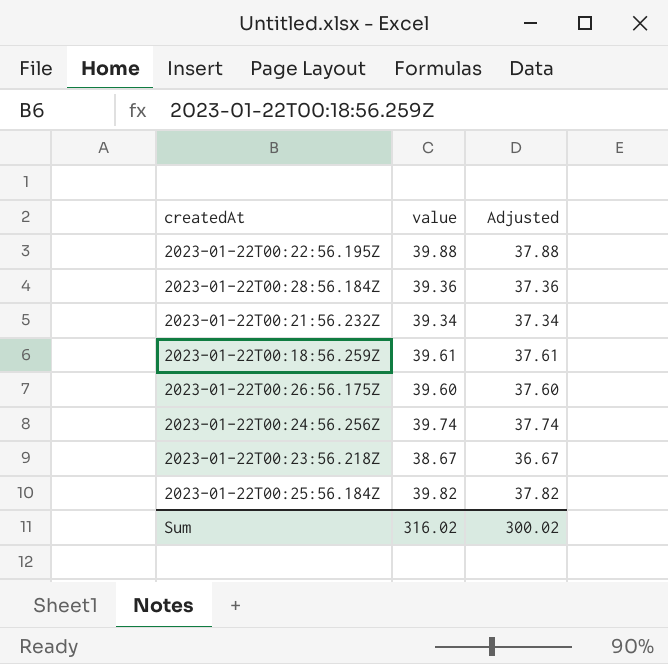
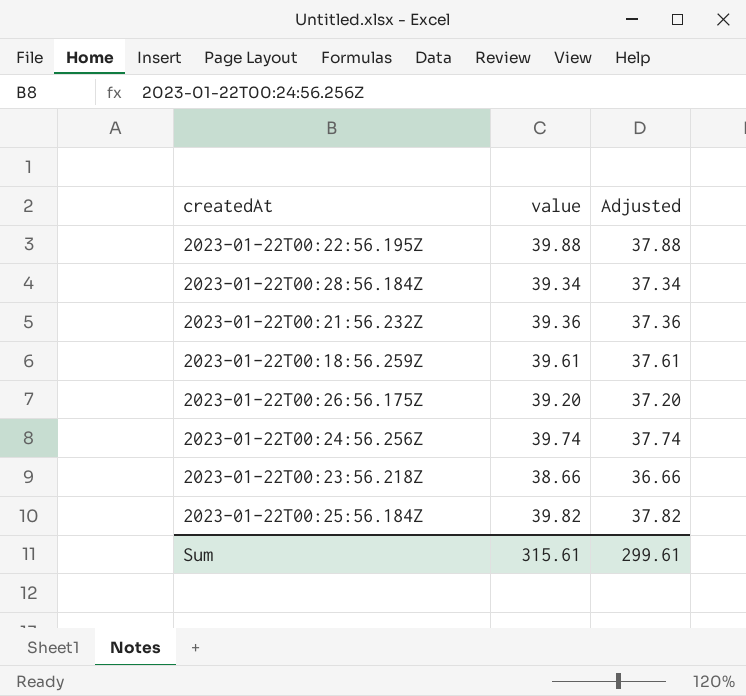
2023-01-22T00:28:56.184Z | value: 39.36 -> 39.34
2023-01-22T00:28:56.184Z | Adjusted: 37.36 -> 37.34
2023-01-22T00:21:56.232Z | value: 39.34 -> 39.36
2023-01-22T00:21:56.232Z | Adjusted: 37.34 -> 37.36
2023-01-22T00:26:56.175Z | value: 39.60 -> 39.20
2023-01-22T00:26:56.175Z | Adjusted: 37.60 -> 37.20
2023-01-22T00:23:56.218Z | value: 38.67 -> 38.66
2023-01-22T00:23:56.218Z | Adjusted: 36.67 -> 36.66
Sum | value: 316.02 -> 315.61
Sum | Adjusted: 300.02 -> 299.61

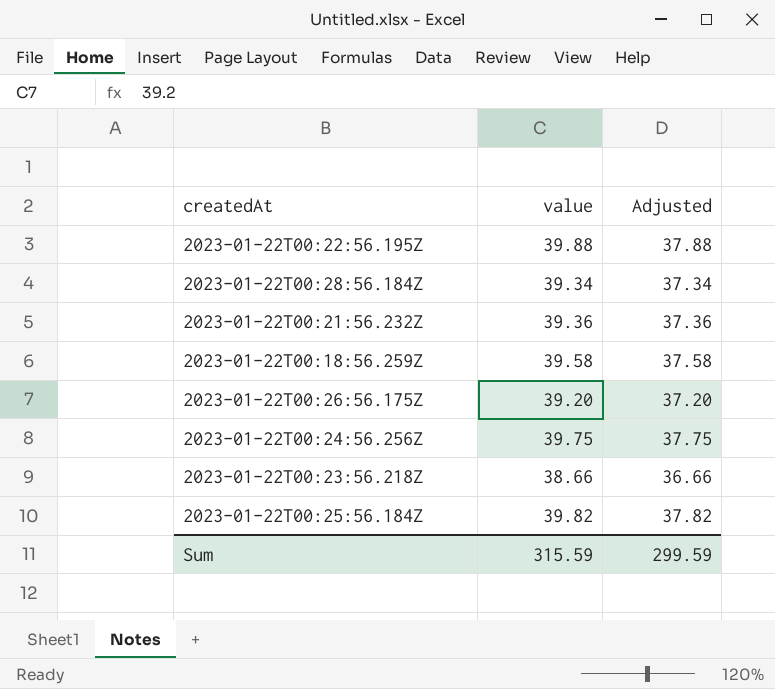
2023-01-22T00:18:56.259Z | value: 39.61 -> 39.58
2023-01-22T00:18:56.259Z | Adjusted: 37.61 -> 37.58
2023-01-22T00:24:56.256Z | value: 39.74 -> 39.75
2023-01-22T00:24:56.256Z | Adjusted: 37.74 -> 37.75
Sum | value: 315.61 -> 315.59
Sum | Adjusted: 299.61 -> 299.59

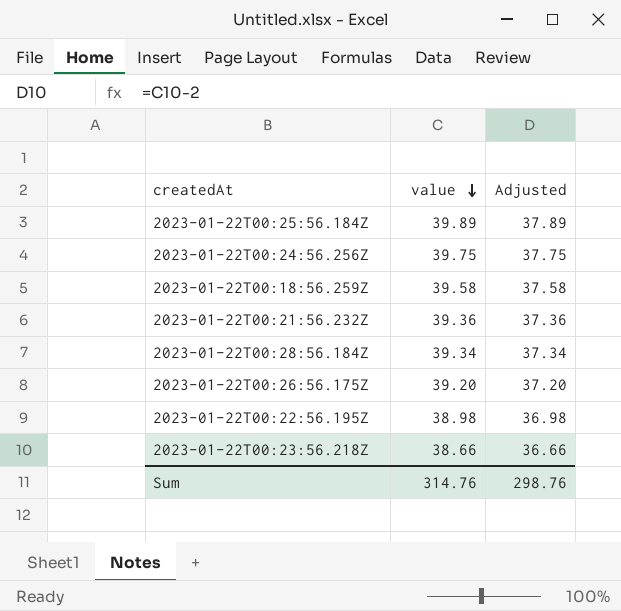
row order: none -> value descending
2023-01-22T00:25:56.184Z | value: 39.82 -> 39.89
2023-01-22T00:25:56.184Z | Adjusted: 37.82 -> 37.89
2023-01-22T00:22:56.195Z | value: 39.88 -> 38.98
2023-01-22T00:22:56.195Z | Adjusted: 37.88 -> 36.98
Sum | value: 315.59 -> 314.76
Sum | Adjusted: 299.59 -> 298.76

